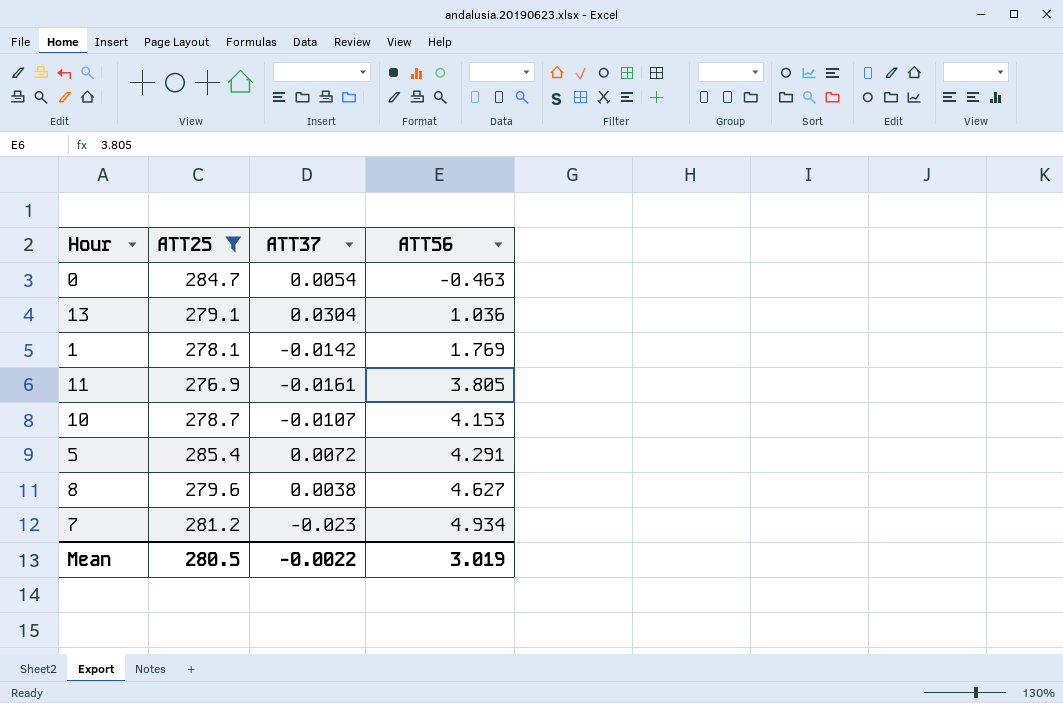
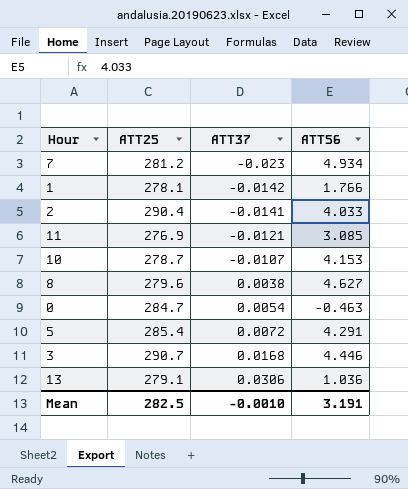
filter: ATT25 <= 285.4 -> none
row order: ATT56 ascending -> ATT37 ascending
1 | ATT56: 1.769 -> 1.766
11 | ATT37: -0.0161 -> -0.0121
11 | ATT56: 3.805 -> 3.085
13 | ATT37: 0.0304 -> 0.0306
Mean | ATT25: 280.5 -> 282.5
Mean | ATT37: -0.0022 -> -0.0010
Mean | ATT56: 3.019 -> 3.191

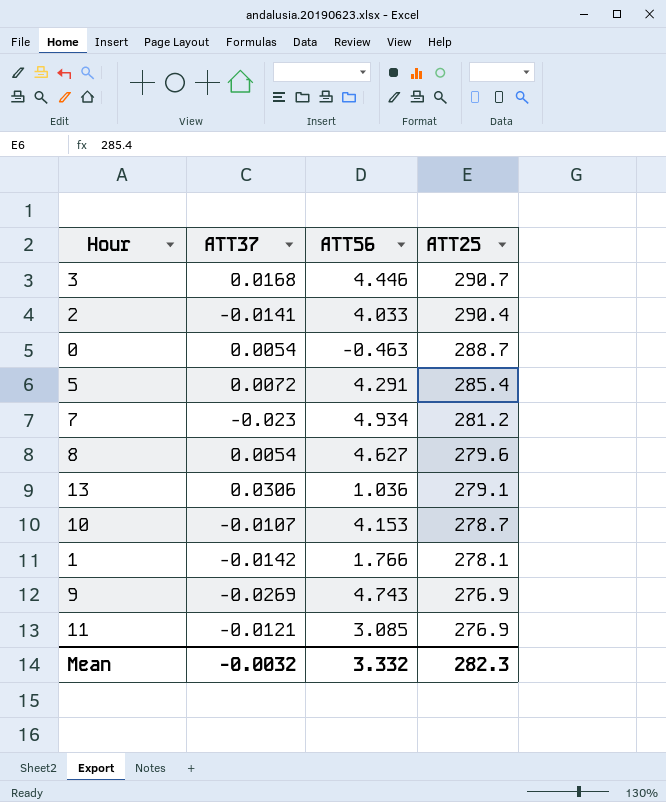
row order: ATT37 ascending -> ATT25 descending
column ATT25 | position: 2 -> 4
0 | ATT25: 284.7 -> 288.7
8 | ATT37: 0.0038 -> 0.0054
row 9: none -> -0.0269 | 4.743 | 276.9
Mean | ATT37: -0.0010 -> -0.0032
Mean | ATT56: 3.191 -> 3.332
Mean | ATT25: 282.5 -> 282.3

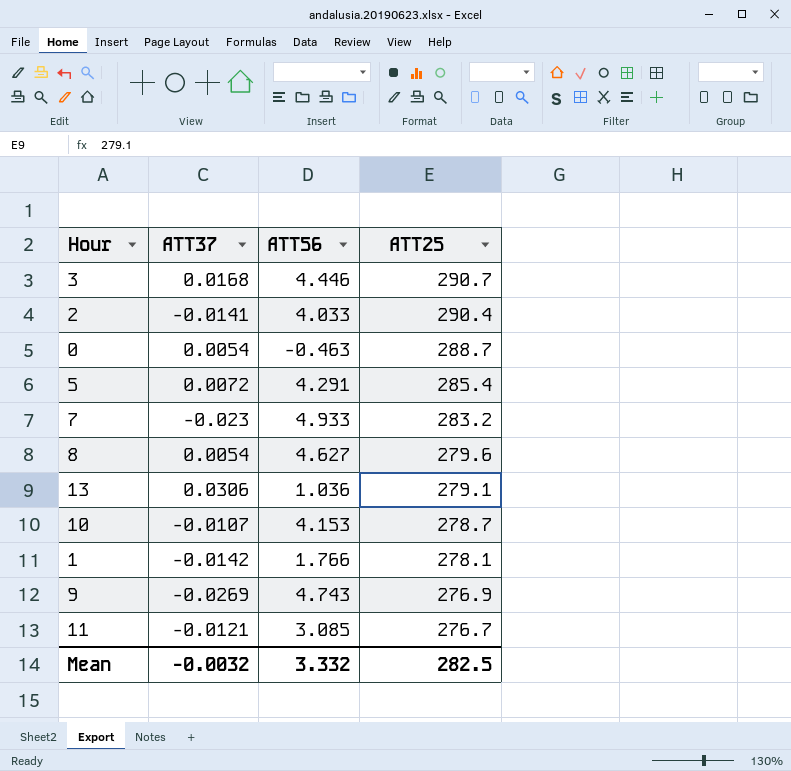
7 | ATT56: 4.934 -> 4.933
7 | ATT25: 281.2 -> 283.2
11 | ATT25: 276.9 -> 276.7
Mean | ATT25: 282.3 -> 282.5

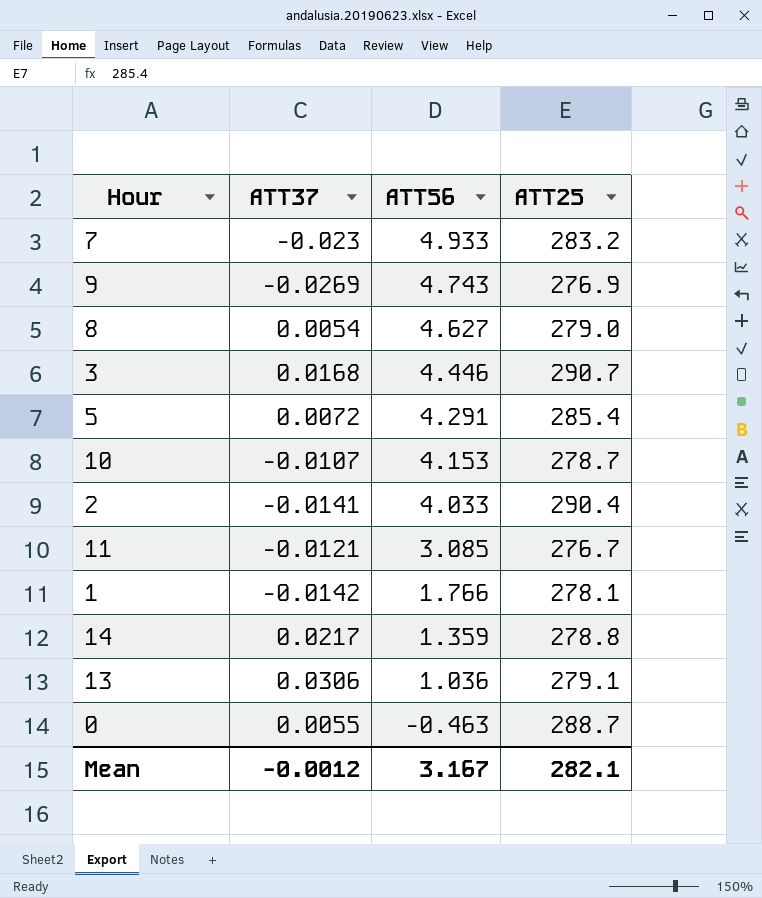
row order: ATT25 descending -> ATT56 descending
8 | ATT25: 279.6 -> 279.0
row 14: none -> 0.0217 | 1.359 | 278.8
0 | ATT37: 0.0054 -> 0.0055
Mean | ATT37: -0.0032 -> -0.0012
Mean | ATT56: 3.332 -> 3.167
Mean | ATT25: 282.5 -> 282.1

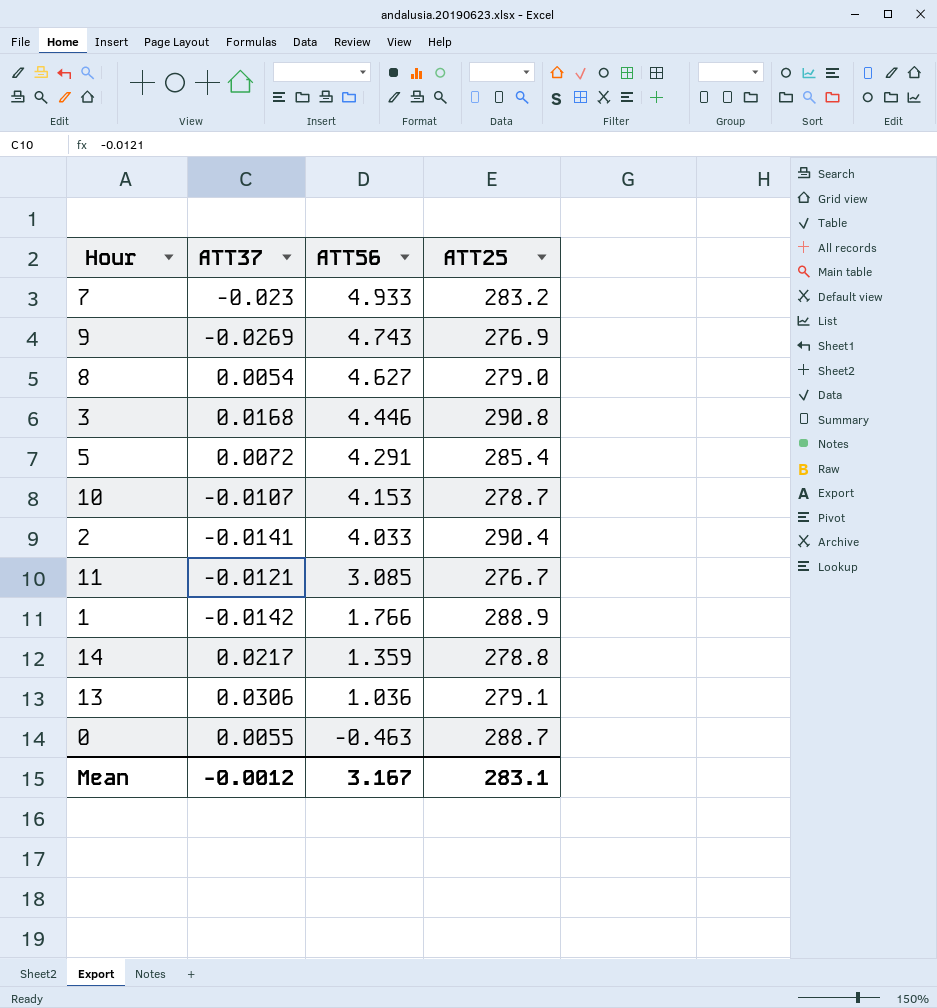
3 | ATT25: 290.7 -> 290.8
1 | ATT25: 278.1 -> 288.9
Mean | ATT25: 282.1 -> 283.1

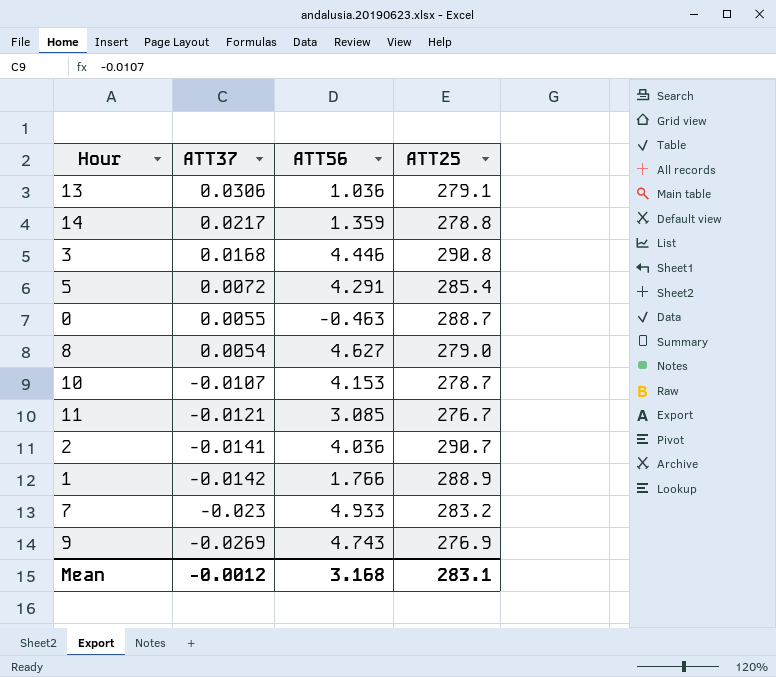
row order: ATT56 descending -> ATT37 descending
2 | ATT56: 4.033 -> 4.036
2 | ATT25: 290.4 -> 290.7
Mean | ATT56: 3.167 -> 3.168

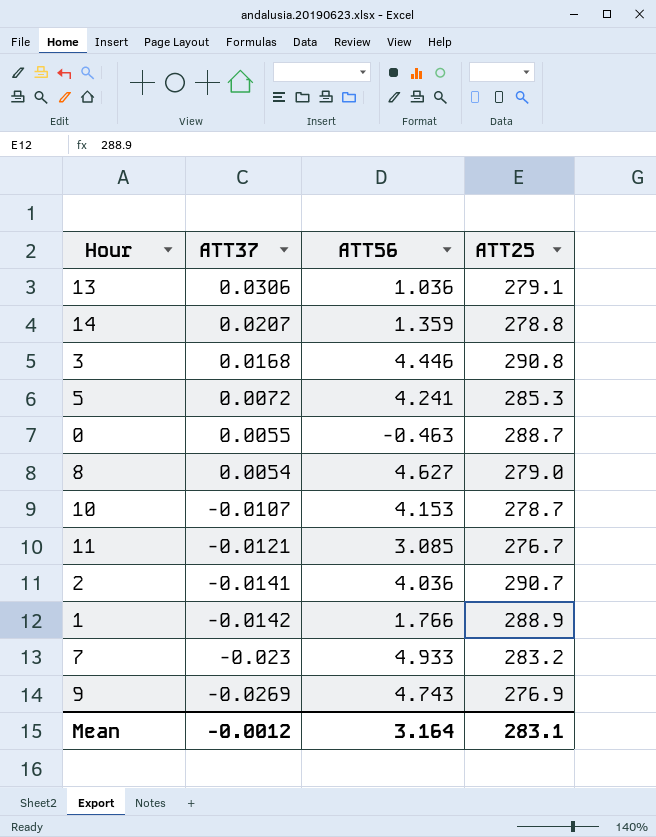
14 | ATT37: 0.0217 -> 0.0207
5 | ATT56: 4.291 -> 4.241
5 | ATT25: 285.4 -> 285.3
Mean | ATT56: 3.168 -> 3.164

